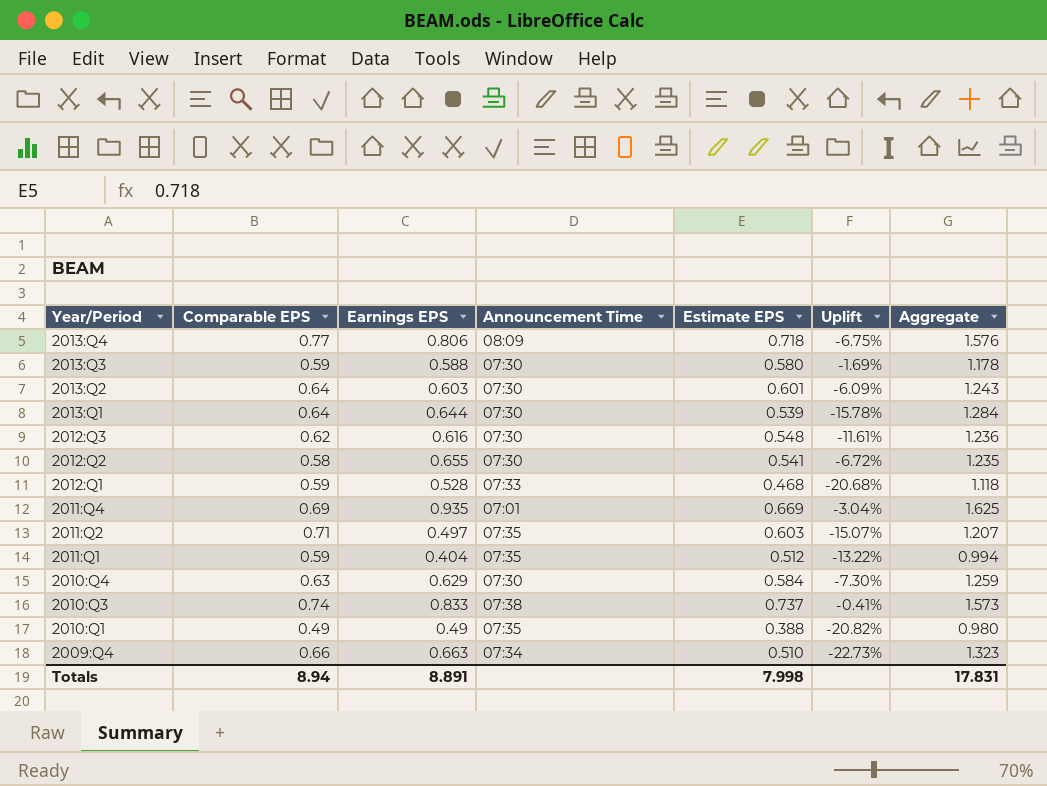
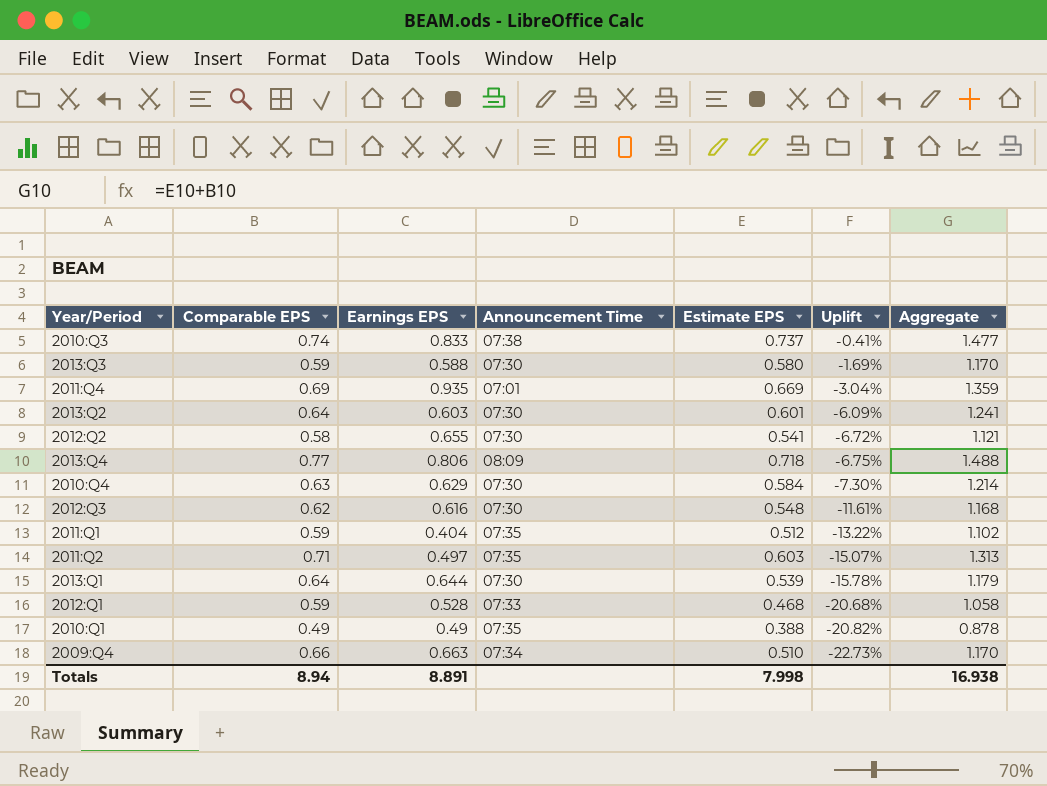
row order: Year/Period descending -> Uplift descending
column Aggregate | formula: [Comparable EPS] + [Earnings EPS] -> [Comparable EPS] + [Estimate EPS]
Totals | Aggregate: 17.831 -> 16.938

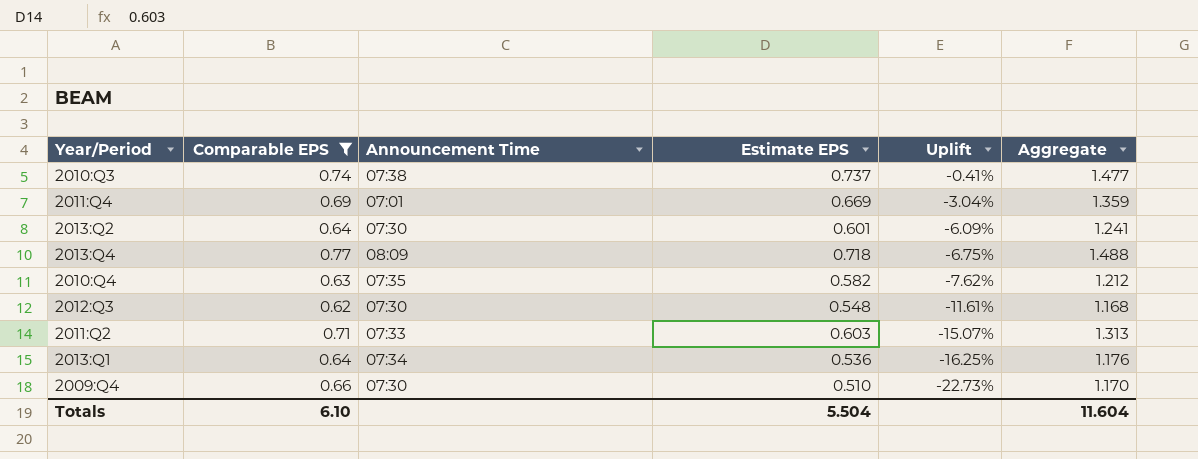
filter: none -> Comparable EPS >= 0.62
column Earnings EPS | position: 3 -> none
2010:Q4 | Announcement Time: 07:30 -> 07:35
2010:Q4 | Estimate EPS: 0.584 -> 0.582
2010:Q4 | Uplift: -7.30% -> -7.62%
2010:Q4 | Aggregate: 1.214 -> 1.212
2011:Q2 | Announcement Time: 07:35 -> 07:33
2013:Q1 | Announcement Time: 07:30 -> 07:34
2013:Q1 | Estimate EPS: 0.539 -> 0.536
2013:Q1 | Uplift: -15.78% -> -16.25%
2013:Q1 | Aggregate: 1.179 -> 1.176
2009:Q4 | Announcement Time: 07:34 -> 07:30
Totals | Comparable EPS: 8.94 -> 6.10
Totals | Estimate EPS: 7.998 -> 5.504
Totals | Aggregate: 16.938 -> 11.604

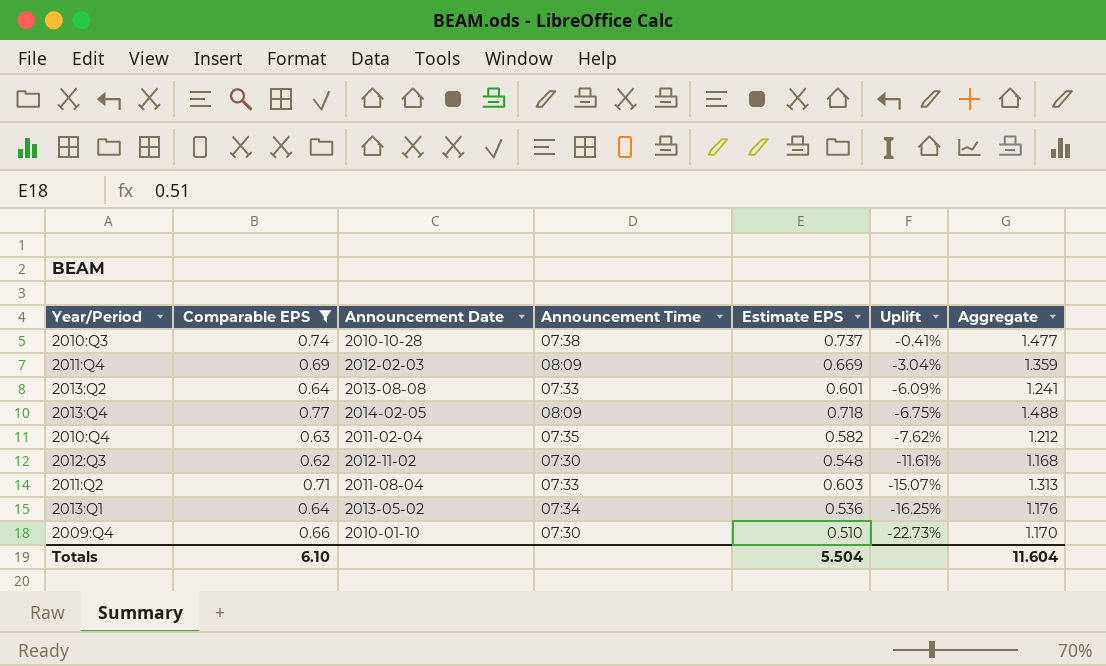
column Announcement Date | position: none -> 3
2011:Q4 | Announcement Time: 07:01 -> 08:09
2013:Q2 | Announcement Time: 07:30 -> 07:33

